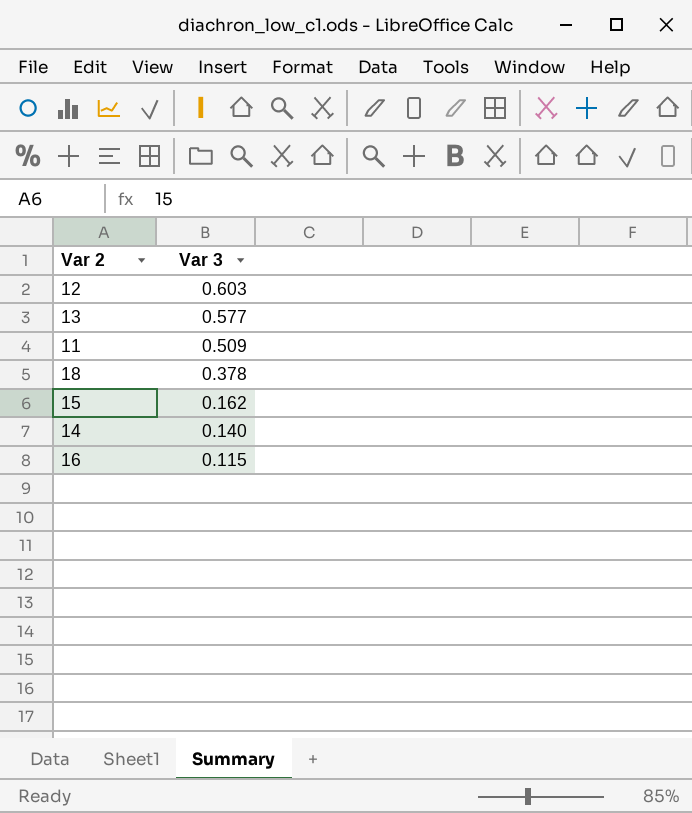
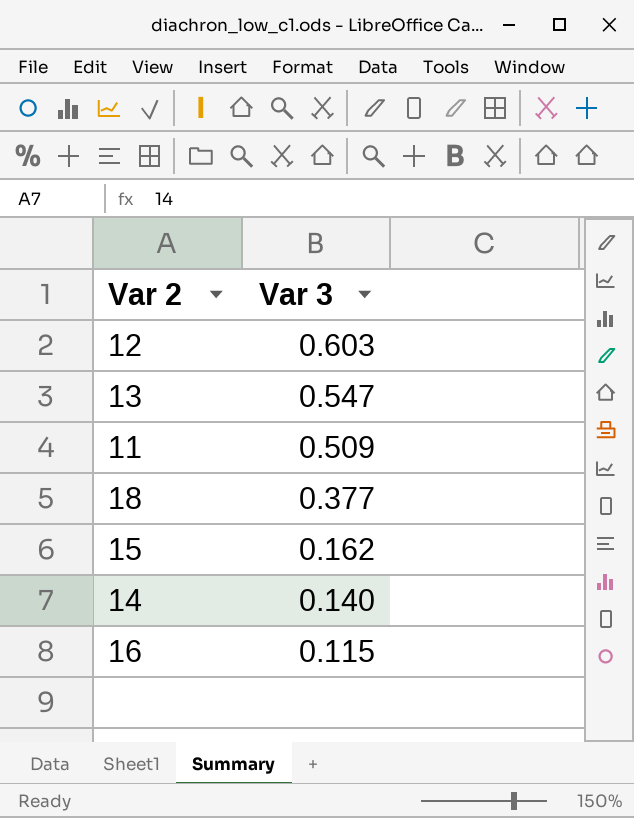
13 | Var 3: 0.577 -> 0.547
18 | Var 3: 0.378 -> 0.377

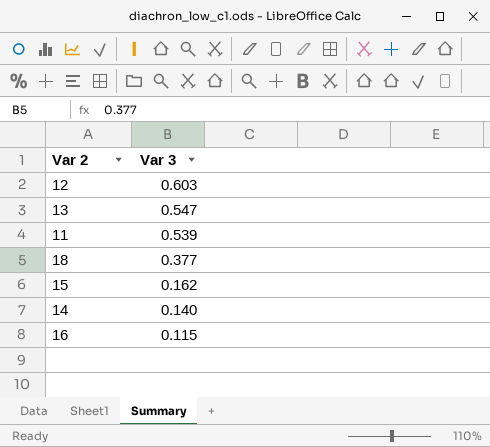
11 | Var 3: 0.509 -> 0.539

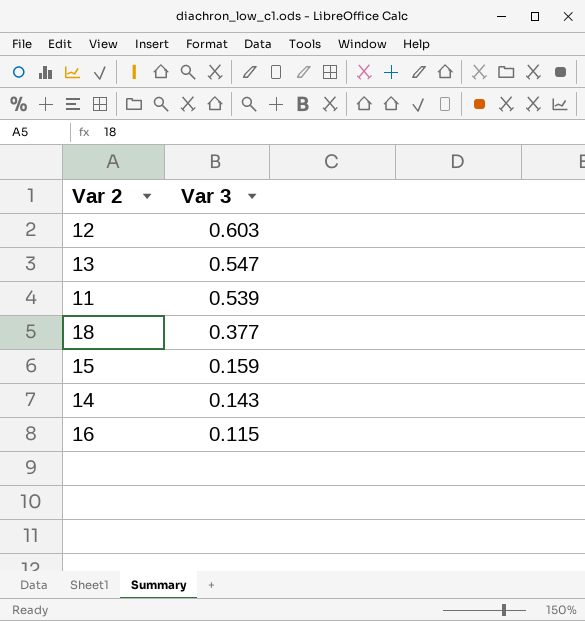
15 | Var 3: 0.162 -> 0.159
14 | Var 3: 0.140 -> 0.143

